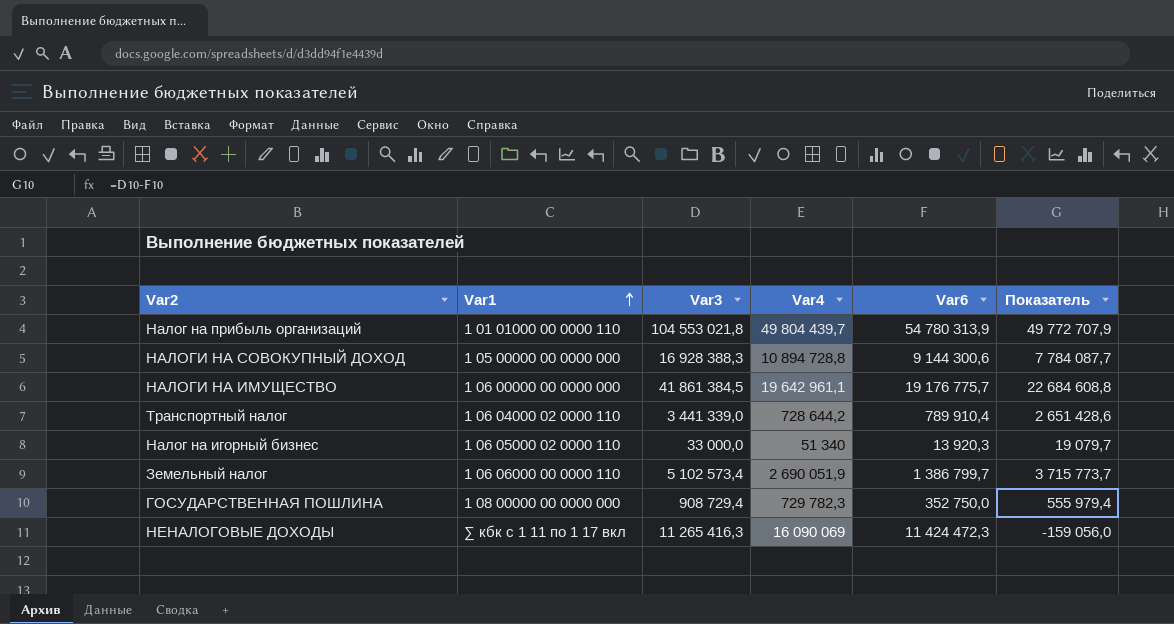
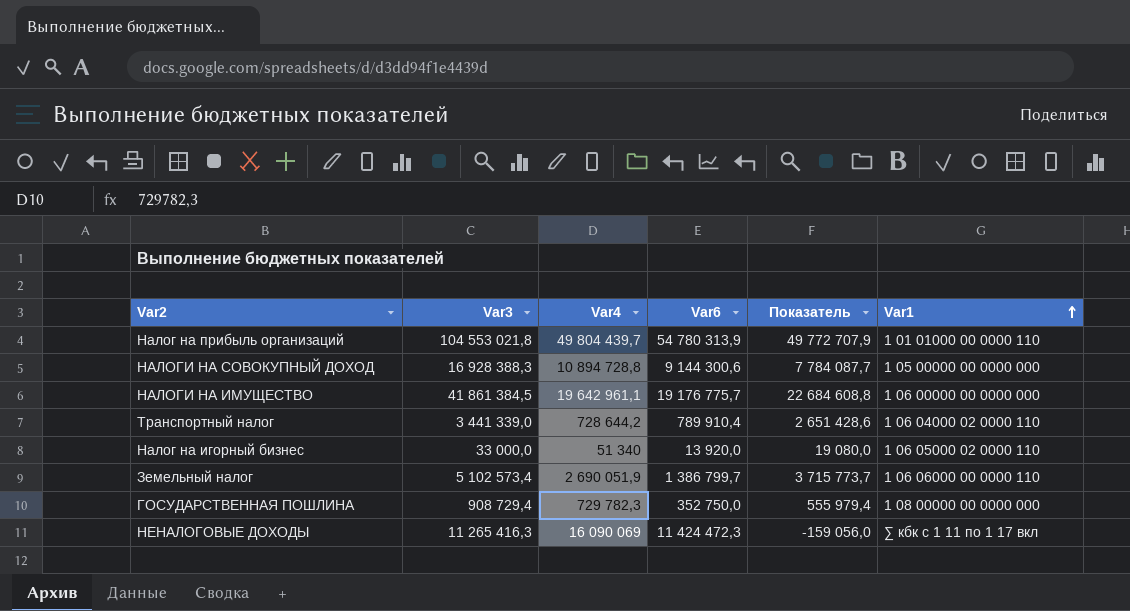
column Var1 | position: 2 -> 6
Налог на игорный бизнес | Var6: 13 920,3 -> 13 920,0
Налог на игорный бизнес | Показатель: 19 079,7 -> 19 080,0

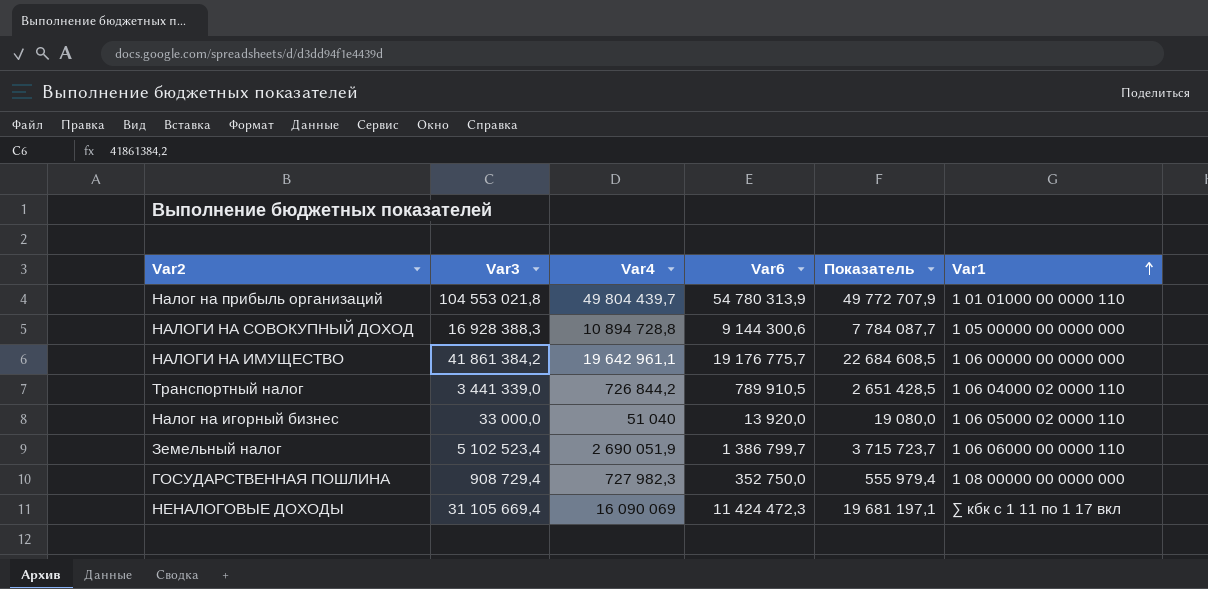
НАЛОГИ НА ИМУЩЕСТВО | Var3: 41 861 384,5 -> 41 861 384,2
НАЛОГИ НА ИМУЩЕСТВО | Показатель: 22 684 608,8 -> 22 684 608,5
Транспортный налог | Var4: 728 644,2 -> 726 844,2
Транспортный налог | Var6: 789 910,4 -> 789 910,5
Транспортный налог | Показатель: 2 651 428,6 -> 2 651 428,5
Налог на игорный бизнес | Var4: 51 340 -> 51 040
Земельный налог | Var3: 5 102 573,4 -> 5 102 523,4
Земельный налог | Показатель: 3 715 773,7 -> 3 715 723,7
ГОСУДАРСТВЕННАЯ ПОШЛИНА | Var4: 729 782,3 -> 727 982,3
НЕНАЛОГОВЫЕ ДОХОДЫ | Var3: 11 265 416,3 -> 31 105 669,4
НЕНАЛОГОВЫЕ ДОХОДЫ | Показатель: -159 056,0 -> 19 681 197,1

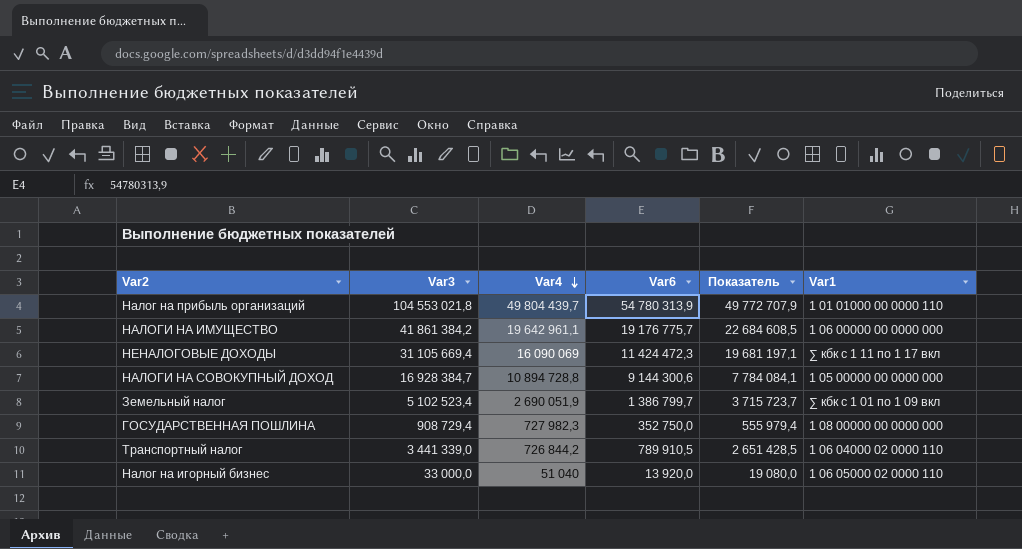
row order: Var1 ascending -> Var4 descending
НАЛОГИ НА СОВОКУПНЫЙ ДОХОД | Var3: 16 928 388,3 -> 16 928 384,7
НАЛОГИ НА СОВОКУПНЫЙ ДОХОД | Показатель: 7 784 087,7 -> 7 784 084,1
Земельный налог | Var1: 1 06 06000 00 0000 110 -> ∑ кбк с 1 01 по 1 09 вкл

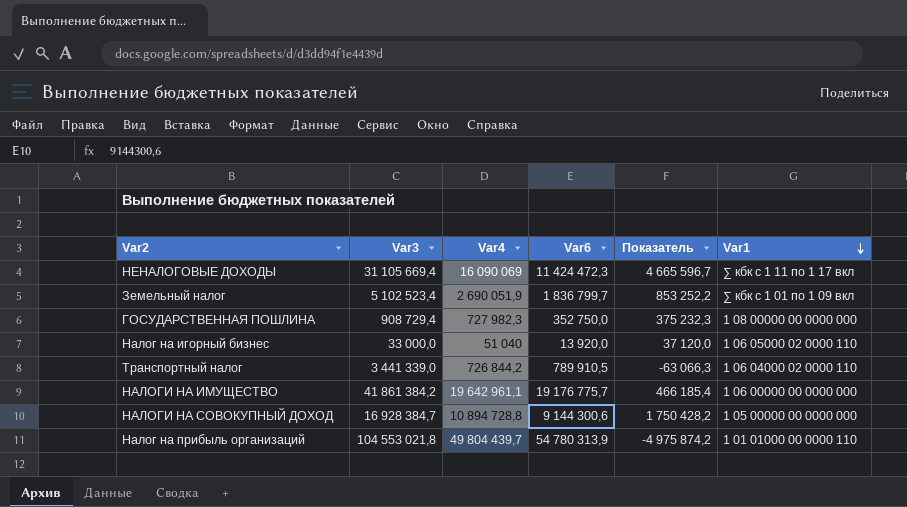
row order: Var4 descending -> Var1 descending
column Показатель | formula: [Var3] - [Var6] -> [Var4] - [Var6]
Земельный налог | Var6: 1 386 799,7 -> 1 836 799,7

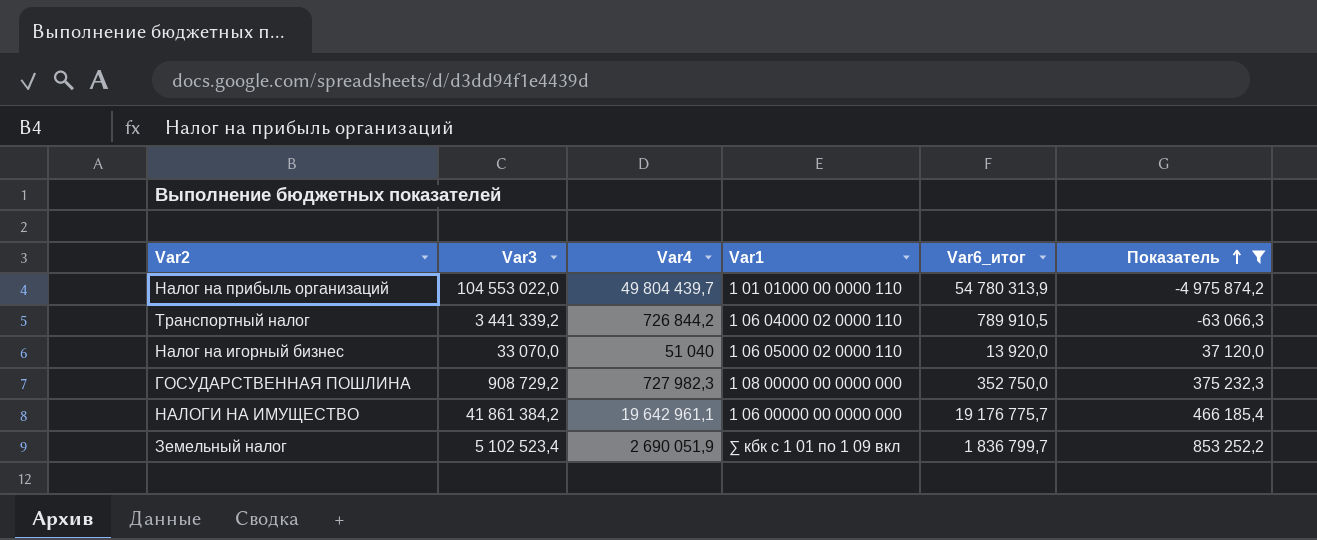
filter: none -> Показатель <= 853 252,2
row order: Var1 descending -> Показатель ascending
column Var1 | position: 6 -> 4
column name: Var6 -> Var6_итог
Налог на прибыль организаций | Var3: 104 553 021,8 -> 104 553 022,0
Транспортный налог | Var3: 3 441 339,0 -> 3 441 339,2
Налог на игорный бизнес | Var3: 33 000,0 -> 33 070,0
ГОСУДАРСТВЕННАЯ ПОШЛИНА | Var3: 908 729,4 -> 908 729,2

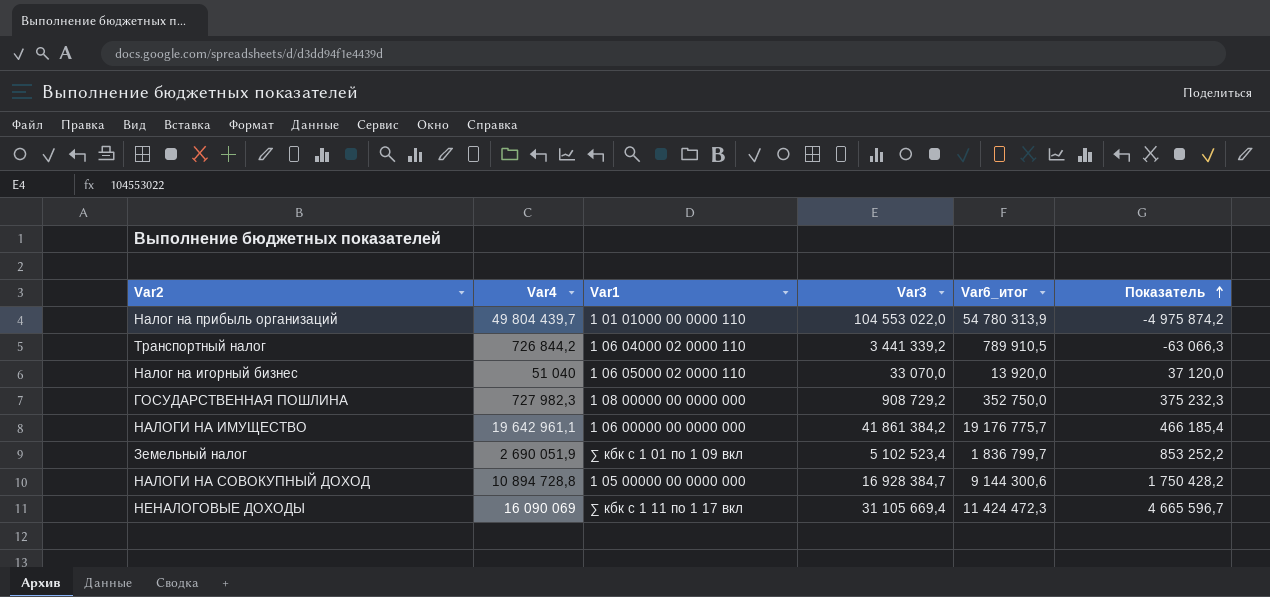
filter: Показатель <= 853 252,2 -> none
column Var3 | position: 2 -> 4

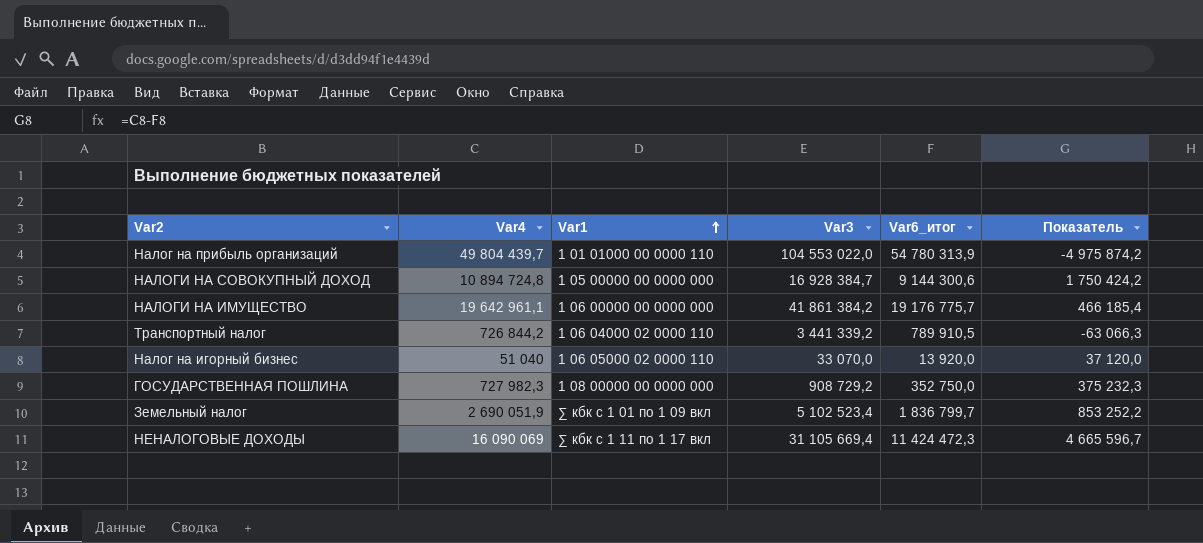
row order: Показатель ascending -> Var1 ascending
НАЛОГИ НА СОВОКУПНЫЙ ДОХОД | Var4: 10 894 728,8 -> 10 894 724,8
НАЛОГИ НА СОВОКУПНЫЙ ДОХОД | Показатель: 1 750 428,2 -> 1 750 424,2

